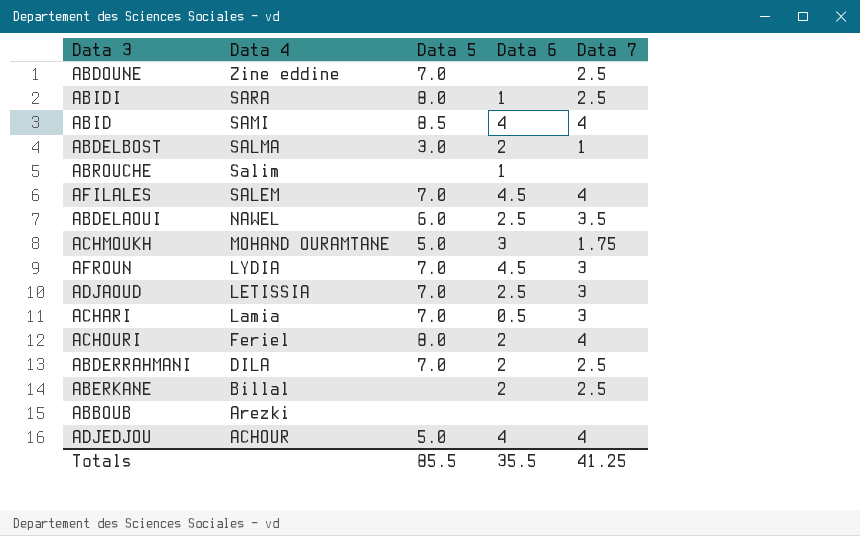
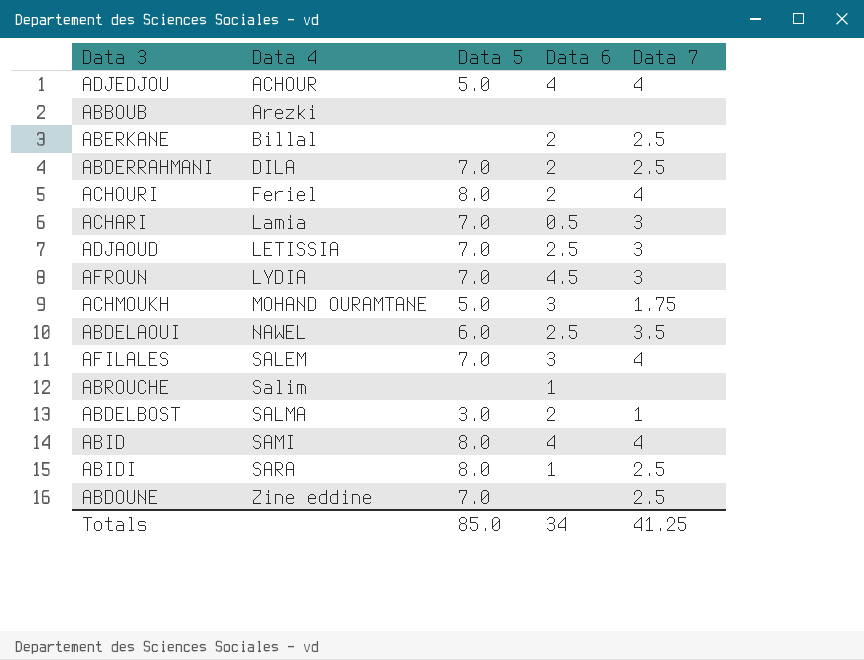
row order: Data 4 descending -> Data 4 ascending
AFILALES | Data 6: 4.5 -> 3
ABID | Data 5: 8.5 -> 8.0
Totals | Data 5: 85.5 -> 85.0
Totals | Data 6: 35.5 -> 34

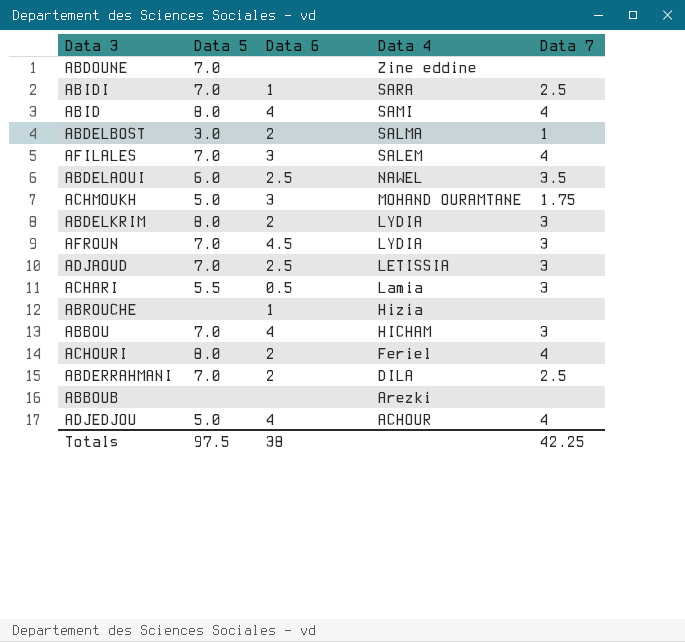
row order: Data 4 ascending -> Data 4 descending
column Data 4 | position: 2 -> 4
row ABERKANE: Billal | none | 2 | 2.5 -> none
ABDOUNE | Data 7: 2.5 -> none
ABIDI | Data 5: 8.0 -> 7.0
row ABDELKRIM: none -> 8.0 | 2 | LYDIA | 3
ACHARI | Data 5: 7.0 -> 5.5
ABROUCHE | Data 4: Salim -> Hizia
row ABBOU: none -> 7.0 | 4 | HICHAM | 3
Totals | Data 5: 85.0 -> 97.5
Totals | Data 6: 34 -> 38
Totals | Data 7: 41.25 -> 42.25

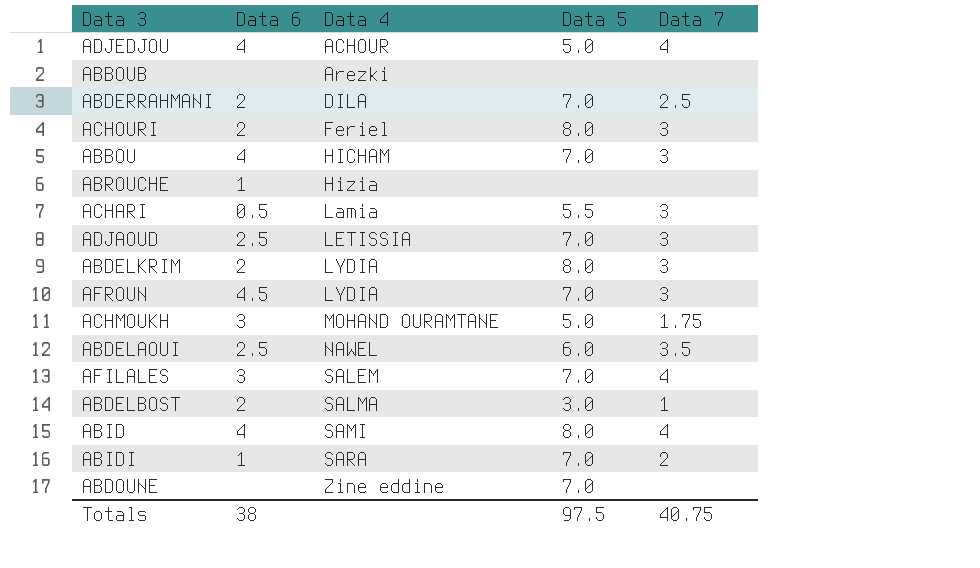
row order: Data 4 descending -> Data 4 ascending
column Data 5 | position: 2 -> 4
ACHOURI | Data 7: 4 -> 3
ABIDI | Data 7: 2.5 -> 2
Totals | Data 7: 42.25 -> 40.75

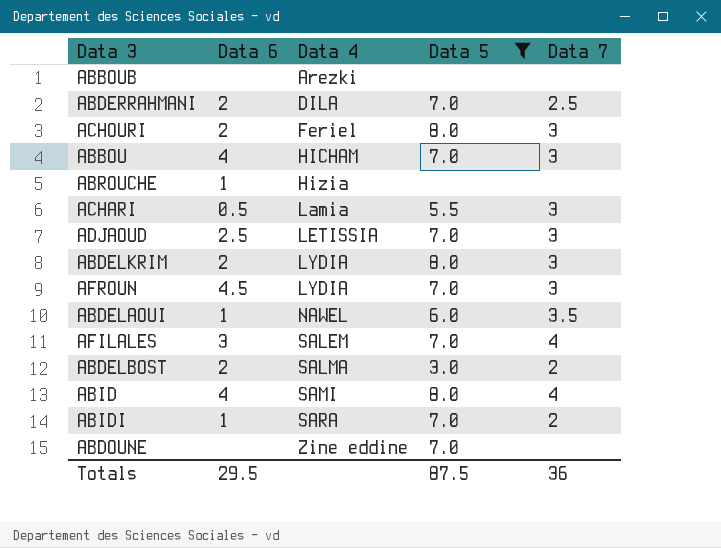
filter: none -> Data 5 != 5.0
ABDELAOUI | Data 6: 2.5 -> 1
ABDELBOST | Data 7: 1 -> 2
Totals | Data 6: 38 -> 29.5
Totals | Data 5: 97.5 -> 87.5
Totals | Data 7: 40.75 -> 36

